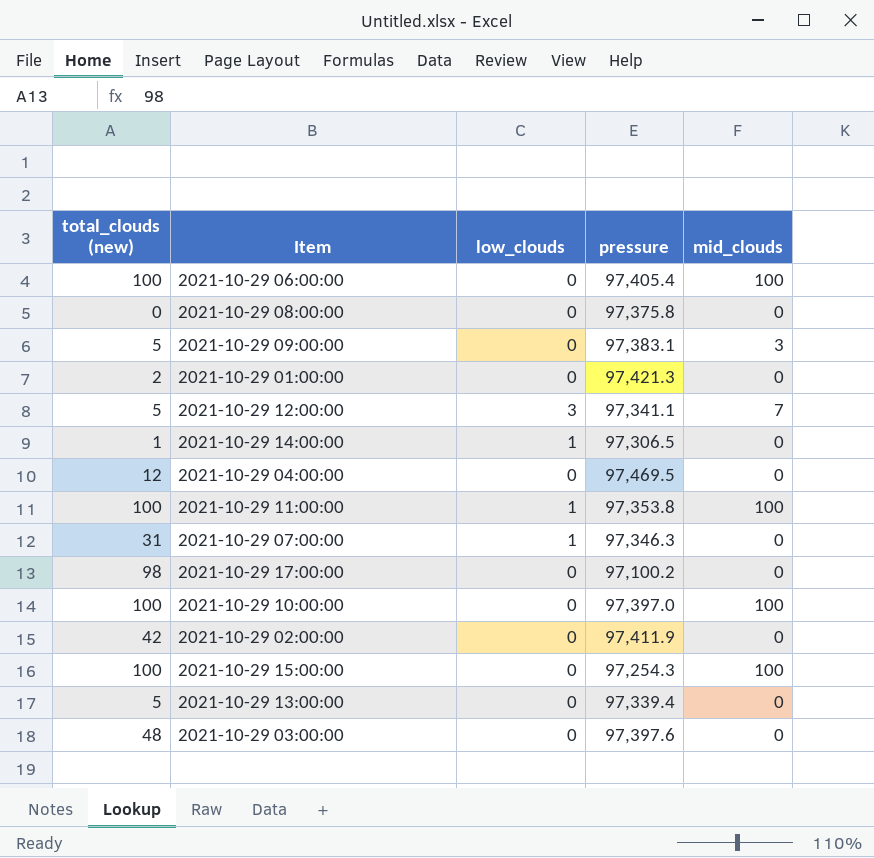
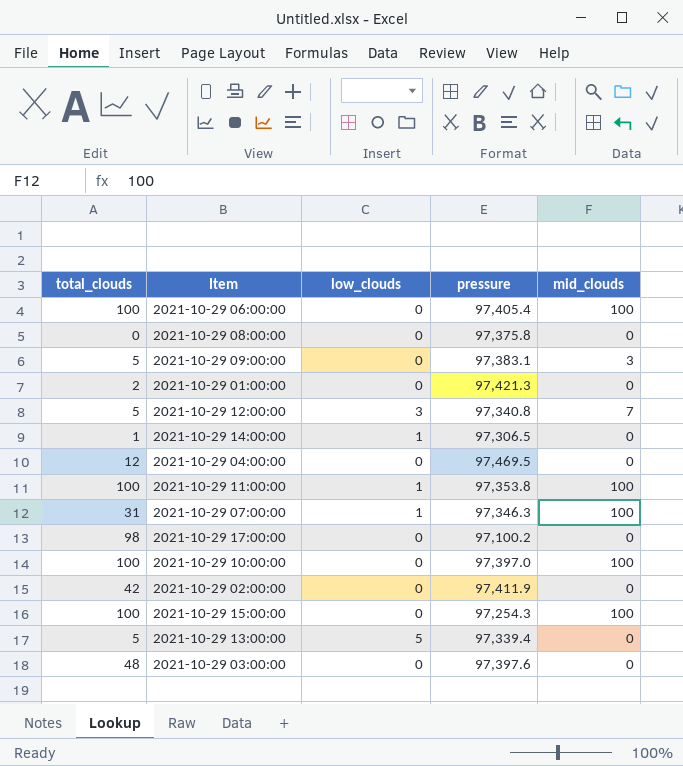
column name: total_clouds (new) -> total_clouds
2021-10-29 12:00:00 | pressure: 97,341.1 -> 97,340.8
2021-10-29 07:00:00 | mid_clouds: 0 -> 100
2021-10-29 13:00:00 | low_clouds: 0 -> 5

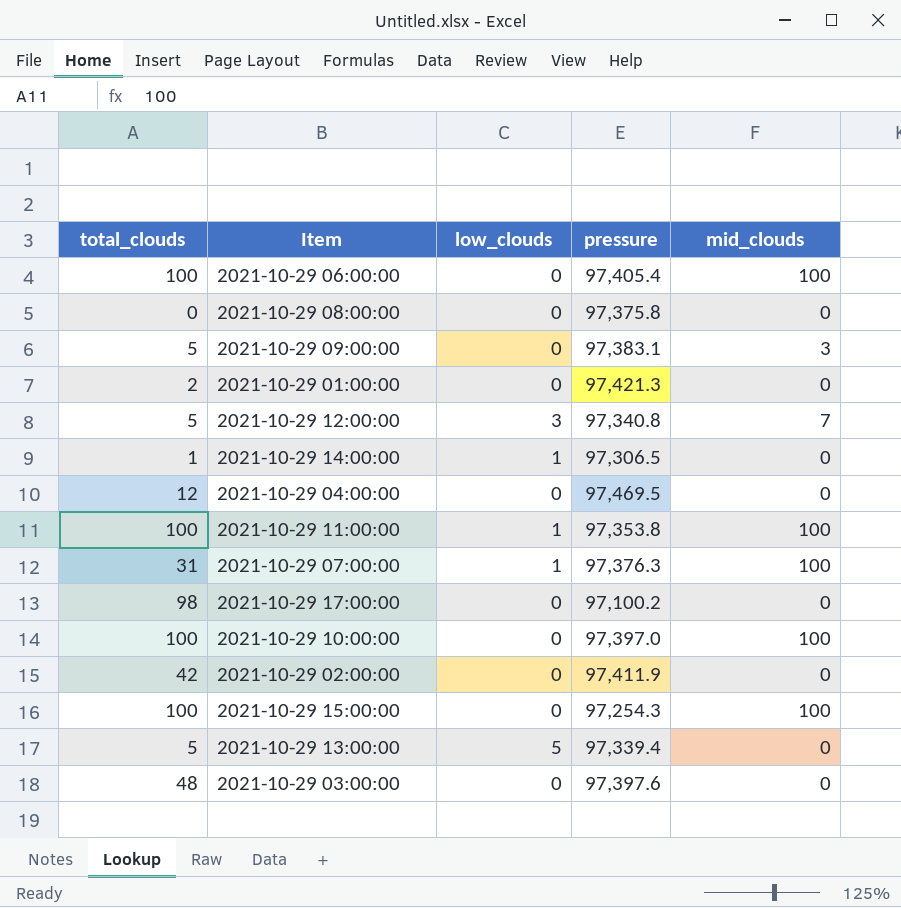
2021-10-29 07:00:00 | pressure: 97,346.3 -> 97,376.3

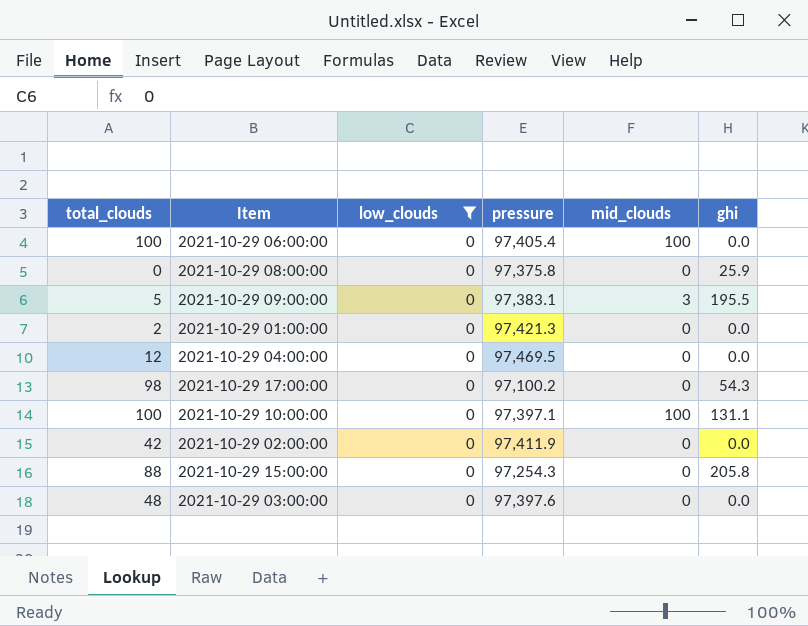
filter: none -> low_clouds = 0
column ghi | position: none -> 6
2021-10-29 10:00:00 | pressure: 97,397.0 -> 97,397.1
2021-10-29 15:00:00 | total_clouds: 100 -> 88
2021-10-29 15:00:00 | mid_clouds: 100 -> 0

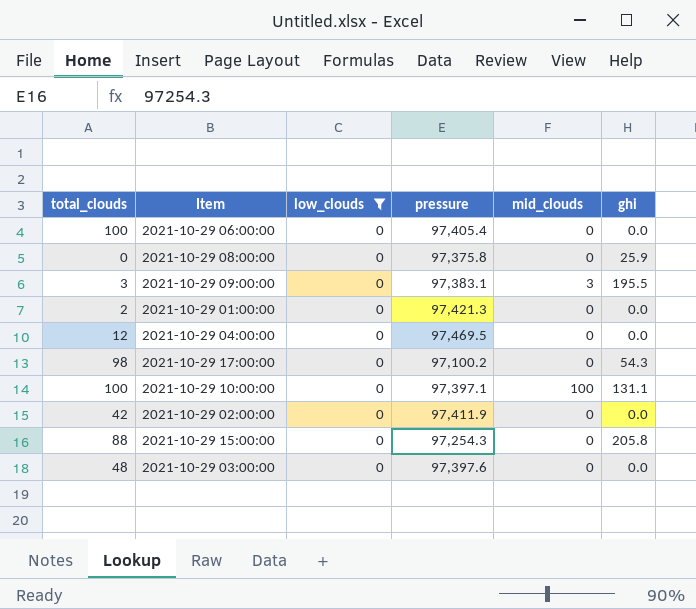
2021-10-29 06:00:00 | mid_clouds: 100 -> 0
2021-10-29 09:00:00 | total_clouds: 5 -> 3

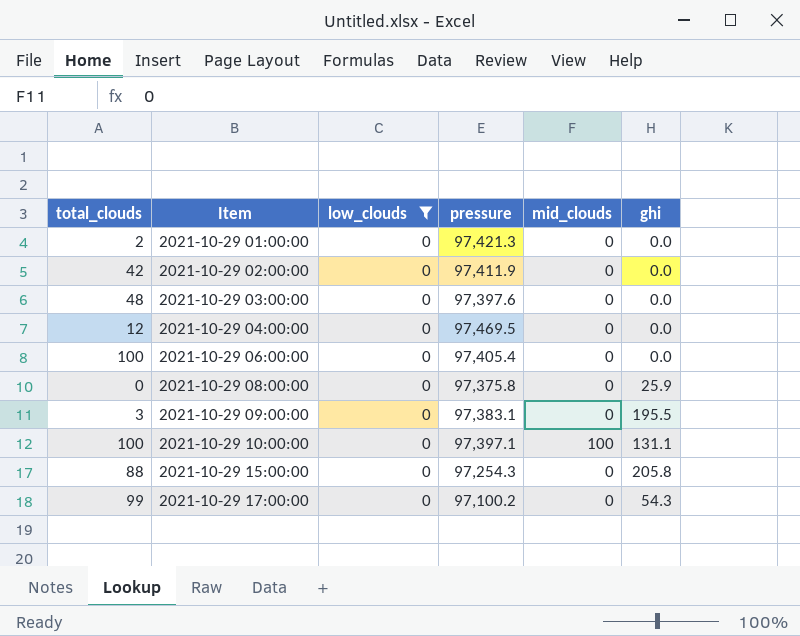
row order: none -> Item ascending
2021-10-29 09:00:00 | mid_clouds: 3 -> 0
2021-10-29 17:00:00 | total_clouds: 98 -> 99

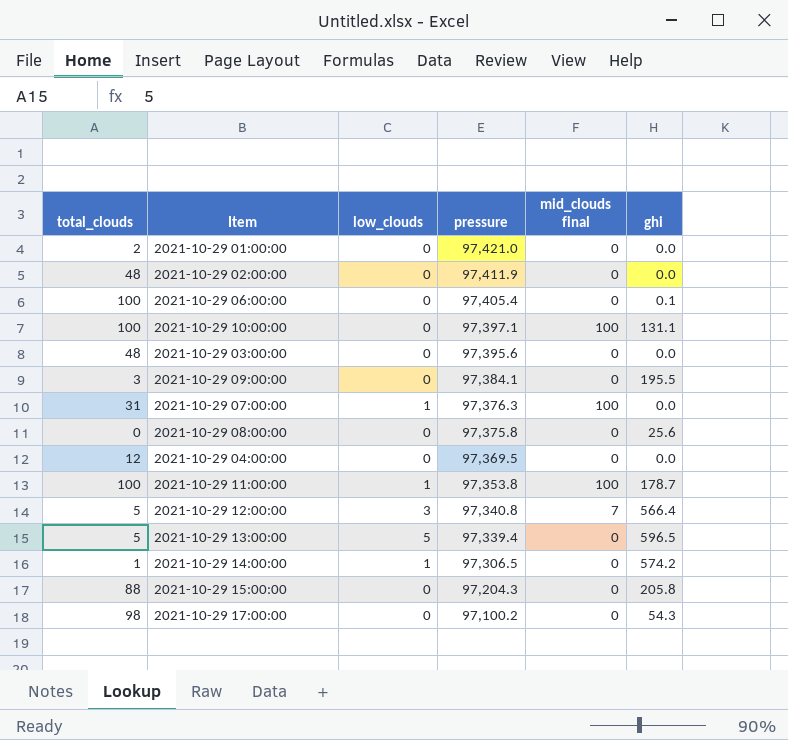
filter: low_clouds = 0 -> none
row order: Item ascending -> pressure descending
column name: mid_clouds -> mid_clouds final
2021-10-29 01:00:00 | pressure: 97,421.3 -> 97,421.0
2021-10-29 02:00:00 | total_clouds: 42 -> 48
2021-10-29 06:00:00 | ghi: 0.0 -> 0.1
2021-10-29 03:00:00 | pressure: 97,397.6 -> 97,395.6
2021-10-29 09:00:00 | pressure: 97,383.1 -> 97,384.1
2021-10-29 08:00:00 | ghi: 25.9 -> 25.6
2021-10-29 04:00:00 | pressure: 97,469.5 -> 97,369.5
2021-10-29 15:00:00 | pressure: 97,254.3 -> 97,204.3
2021-10-29 17:00:00 | total_clouds: 99 -> 98

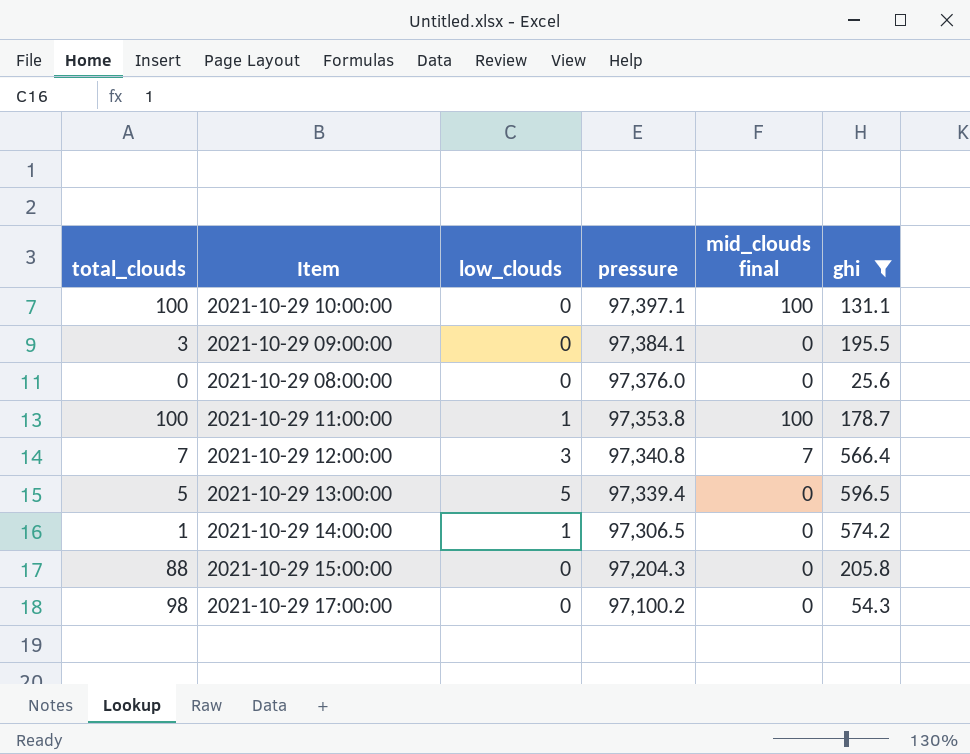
filter: none -> ghi >= 25.6
2021-10-29 08:00:00 | pressure: 97,375.8 -> 97,376.0
2021-10-29 12:00:00 | total_clouds: 5 -> 7

